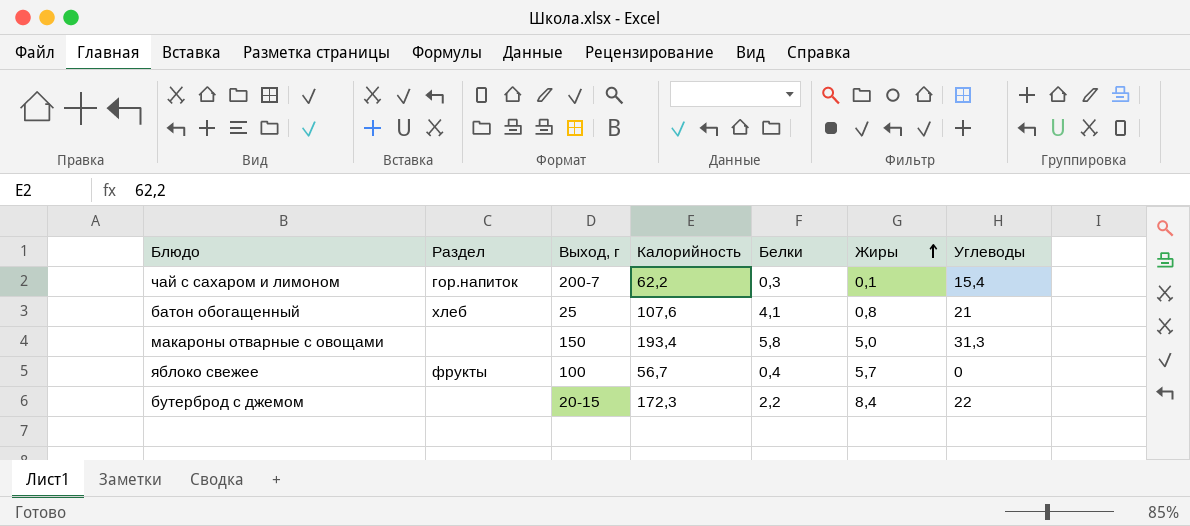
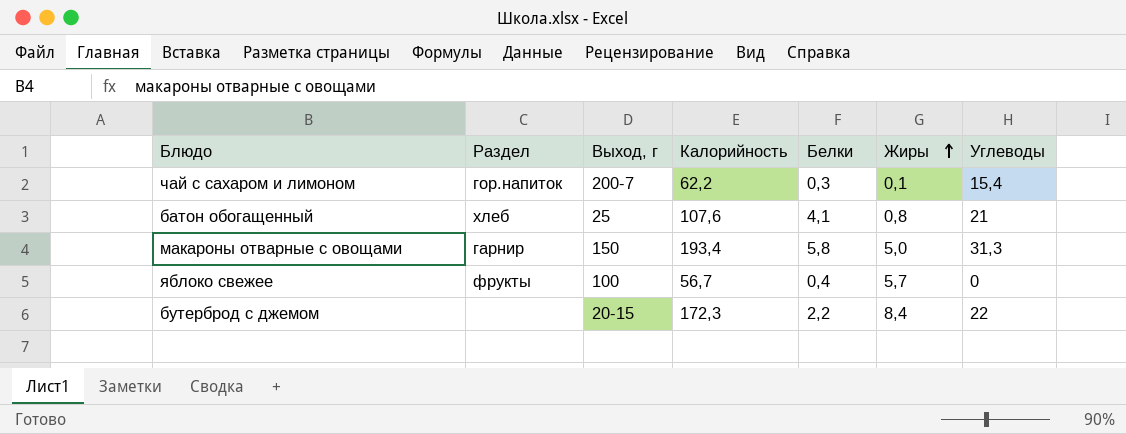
макароны отварные с овощами | Раздел: none -> гарнир

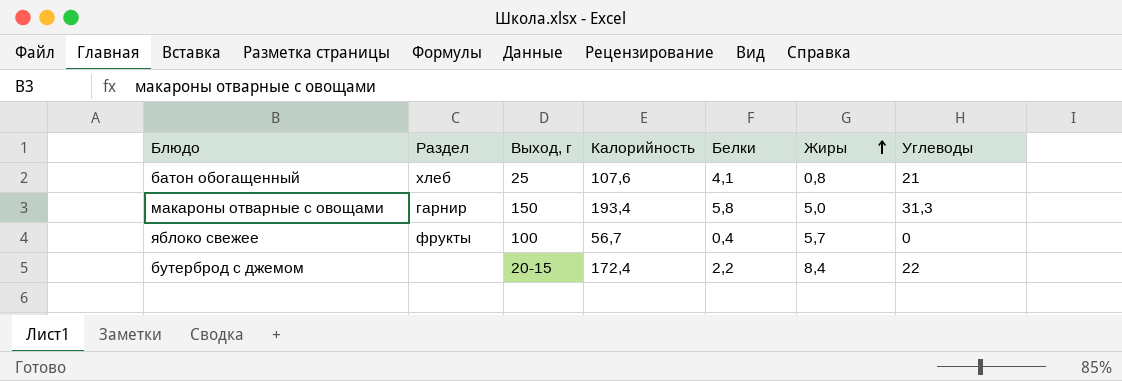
row чай с сахаром и лимоном: гор.напиток | 200-7 | 62,2 | 0,3 | 0,1 | 15,4 -> none
бутерброд с джемом | Калорийность: 172,3 -> 172,4

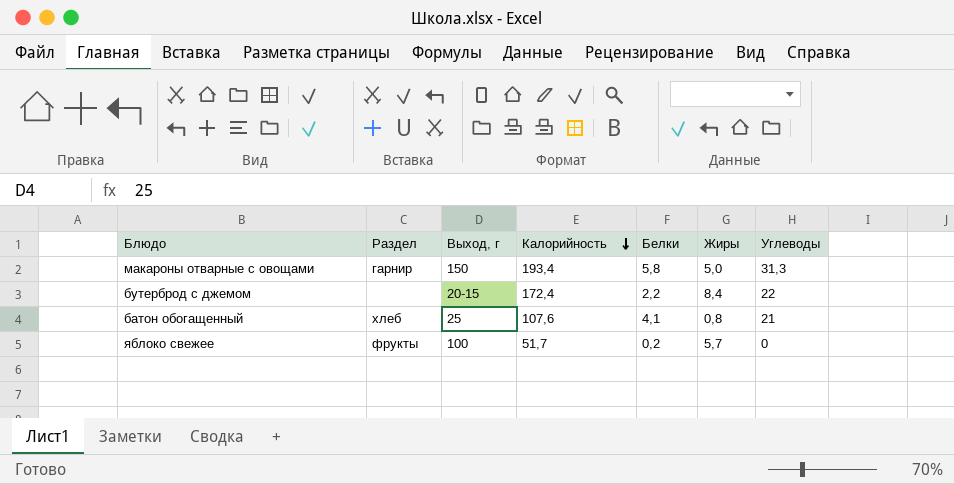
row order: Жиры ascending -> Калорийность descending
яблоко свежее | Калорийность: 56,7 -> 51,7
яблоко свежее | Белки: 0,4 -> 0,2

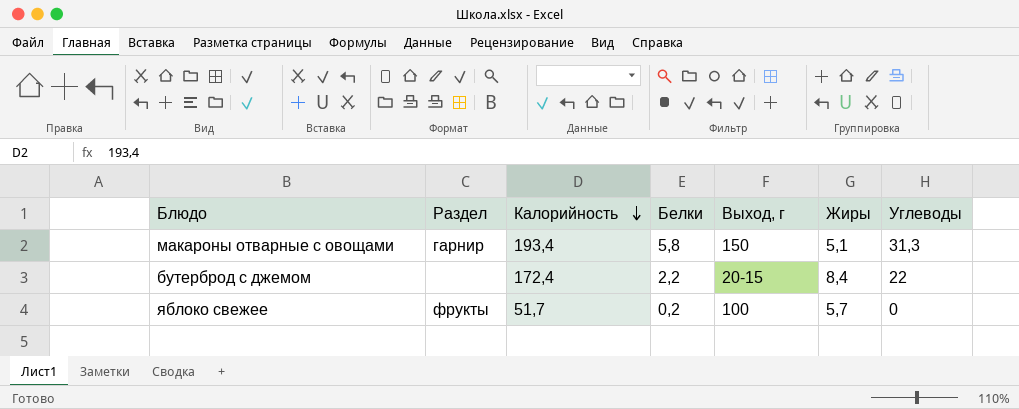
column Выход, г | position: 3 -> 5
row батон обогащенный: хлеб | 25 | 107,6 | 4,1 | 0,8 | 21 -> none
макароны отварные с овощами | Жиры: 5,0 -> 5,1

